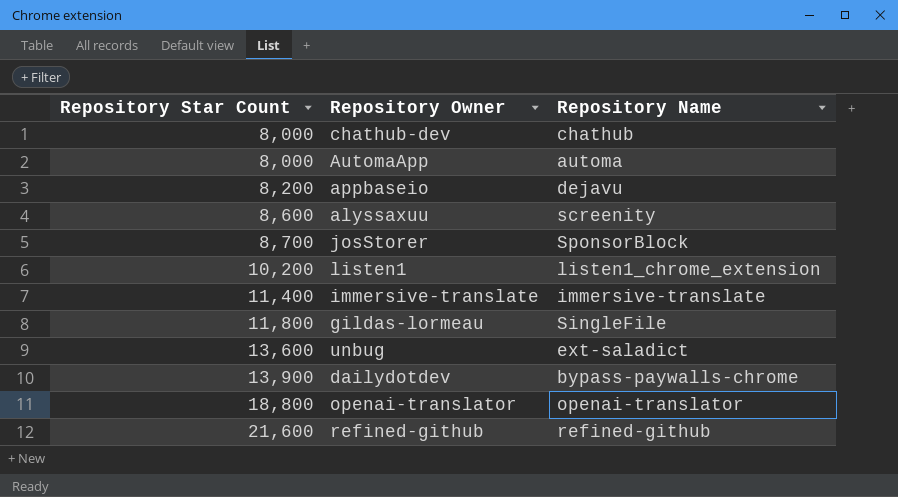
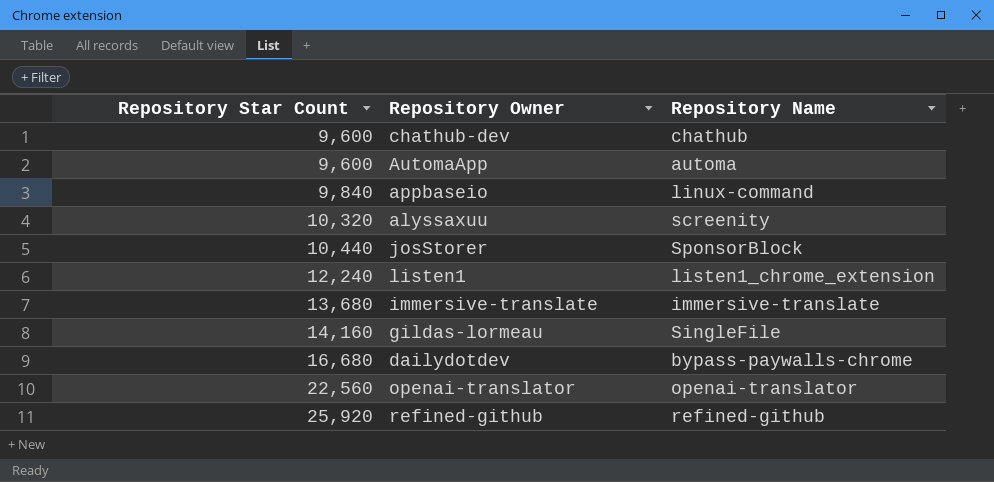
row unbug: 13,600 | ext-saladict -> none
chathub-dev | Repository Star Count: 8,000 -> 9,600
AutomaApp | Repository Star Count: 8,000 -> 9,600
appbaseio | Repository Star Count: 8,200 -> 9,840
appbaseio | Repository Name: dejavu -> linux-command
alyssaxuu | Repository Star Count: 8,600 -> 10,320
josStorer | Repository Star Count: 8,700 -> 10,440
listen1 | Repository Star Count: 10,200 -> 12,240
immersive-translate | Repository Star Count: 11,400 -> 13,680
gildas-lormeau | Repository Star Count: 11,800 -> 14,160
dailydotdev | Repository Star Count: 13,900 -> 16,680
openai-translator | Repository Star Count: 18,800 -> 22,560
refined-github | Repository Star Count: 21,600 -> 25,920

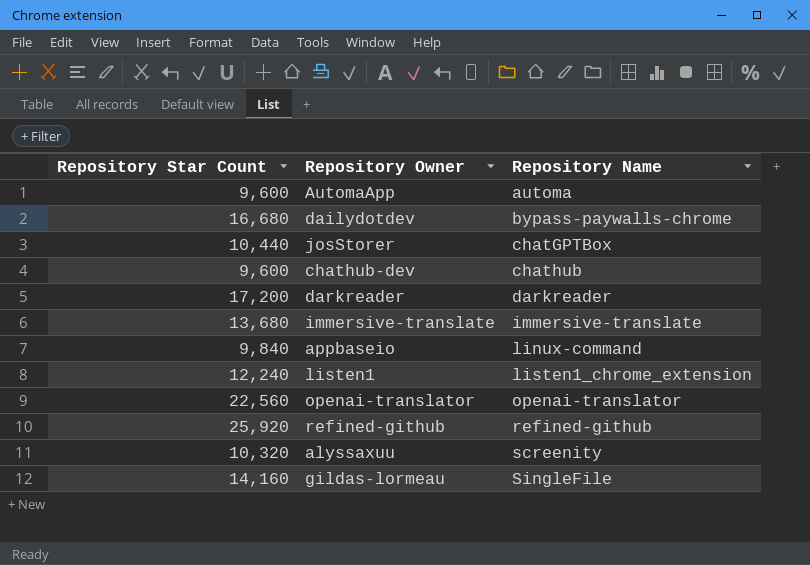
row order: Repository Star Count ascending -> Repository Name ascending
josStorer | Repository Name: SponsorBlock -> chatGPTBox
row darkreader: none -> 17,200 | darkreader

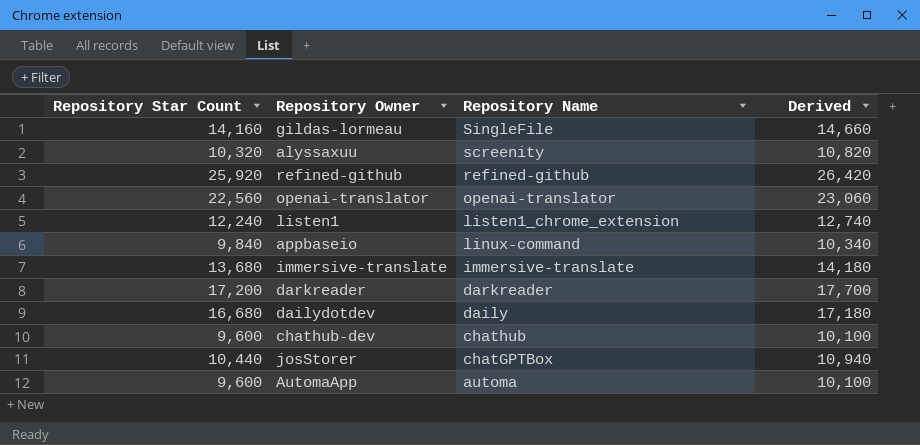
row order: Repository Name ascending -> Repository Name descending
column Derived | formula: none -> [Repository Star Count] + 500
dailydotdev | Repository Name: bypass-paywalls-chrome -> daily

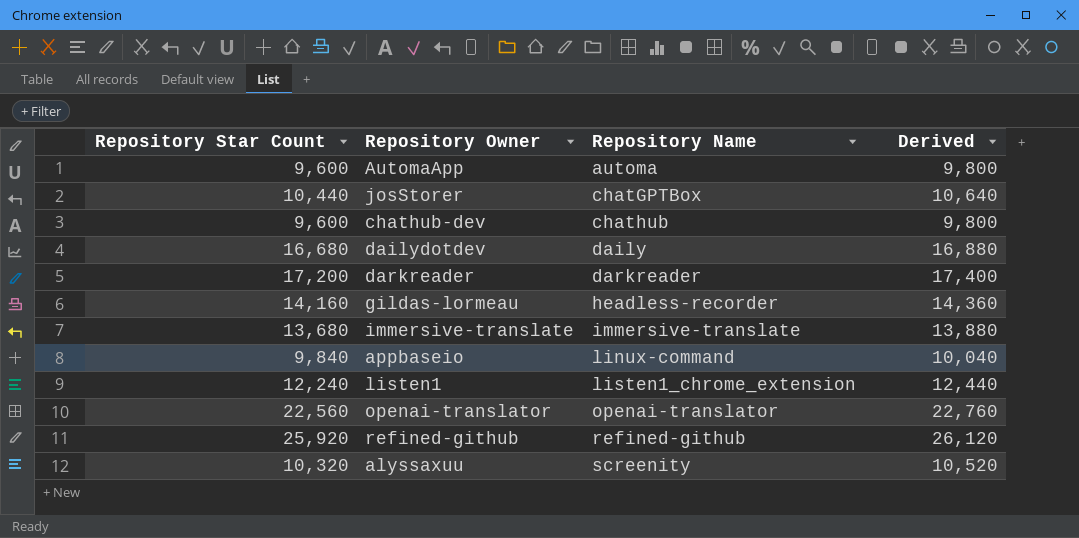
row order: Repository Name descending -> Repository Name ascending
column Derived | formula: [Repository Star Count] + 500 -> [Repository Star Count] + 200
gildas-lormeau | Repository Name: SingleFile -> headless-recorder

